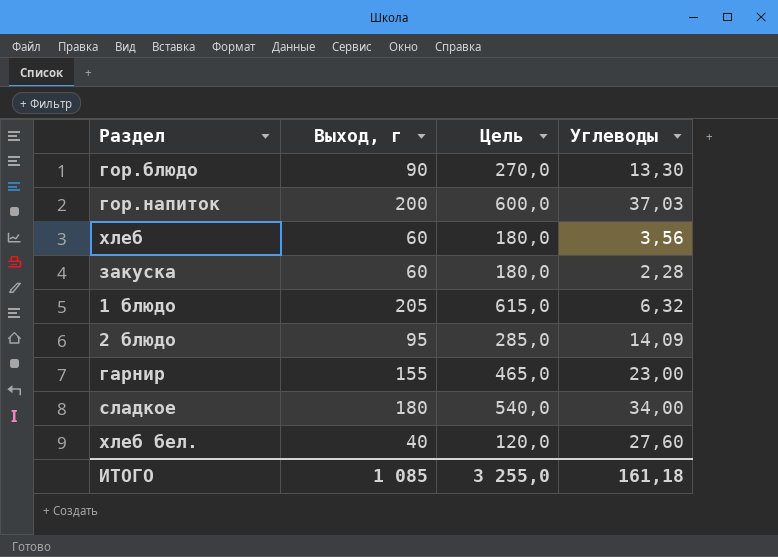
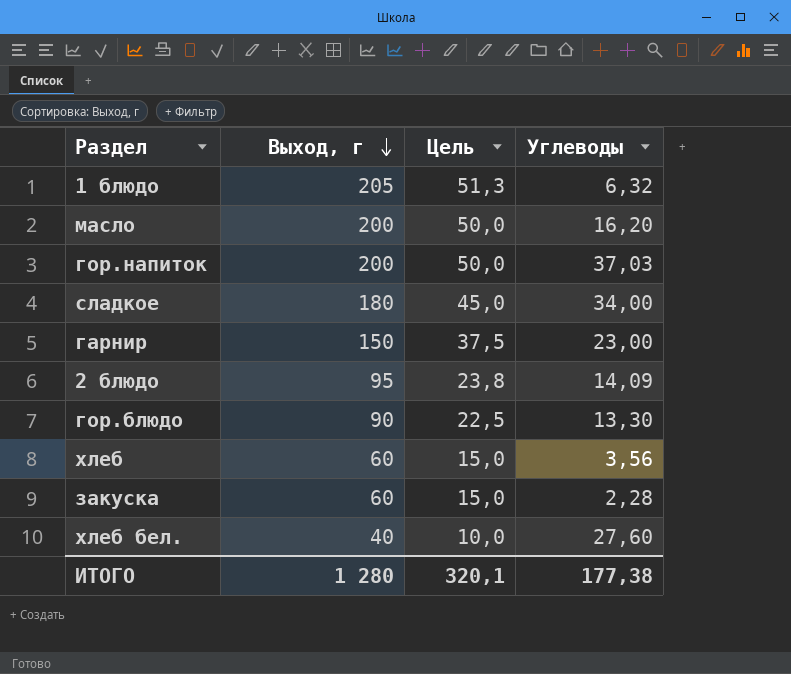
row order: none -> Выход, г descending
column Цель | formula: [Выход, г] * 3 -> [Выход, г] * 0,25
row масло: none -> 200 | 50,0 | 16,20
гарнир | Выход, г: 155 -> 150
ИТОГО | Выход, г: 1 085 -> 1 280
ИТОГО | Цель: 3 255,0 -> 320,1
ИТОГО | Углеводы: 161,18 -> 177,38

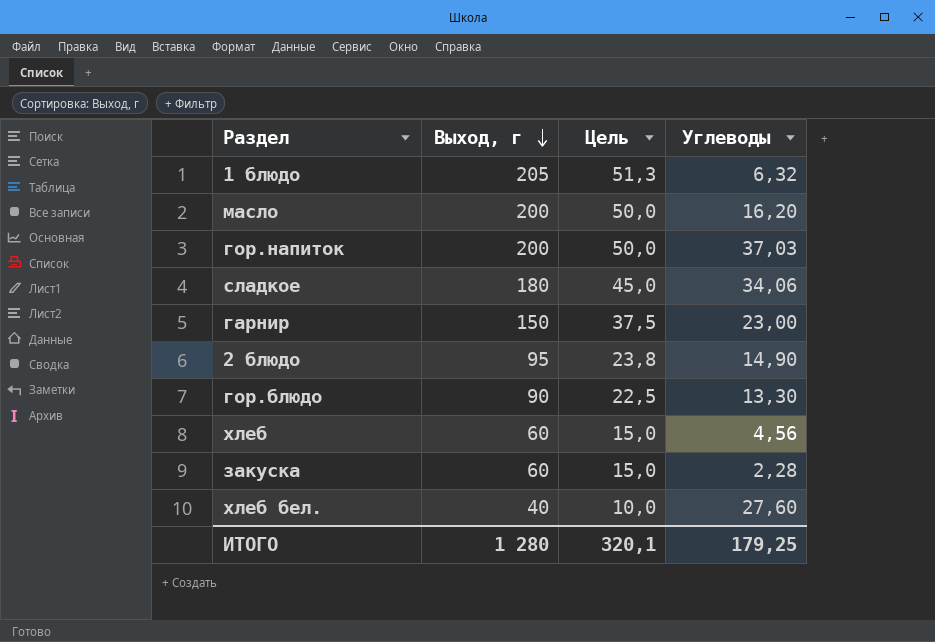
сладкое | Углеводы: 34,00 -> 34,06
2 блюдо | Углеводы: 14,09 -> 14,90
хлеб | Углеводы: 3,56 -> 4,56
ИТОГО | Углеводы: 177,38 -> 179,25

